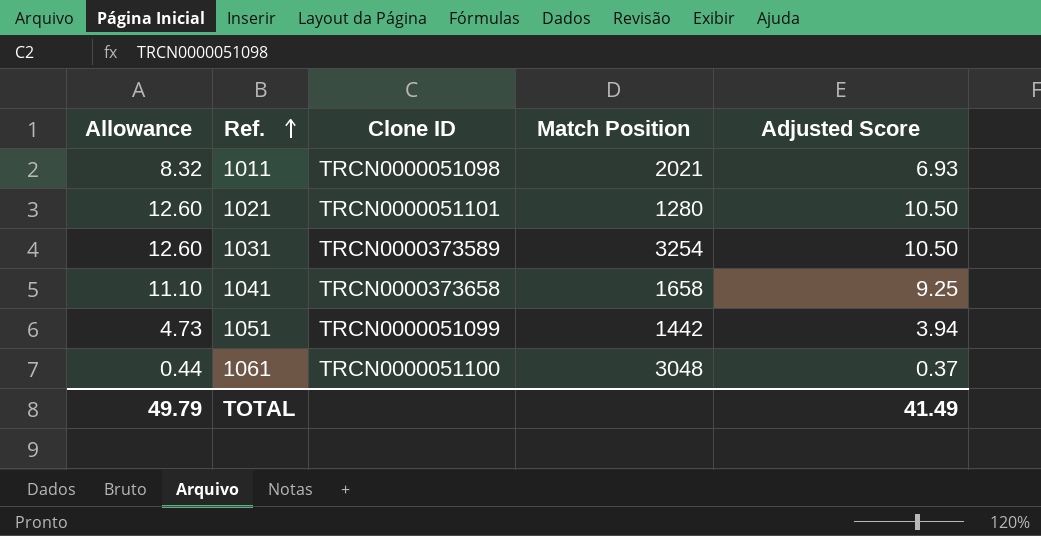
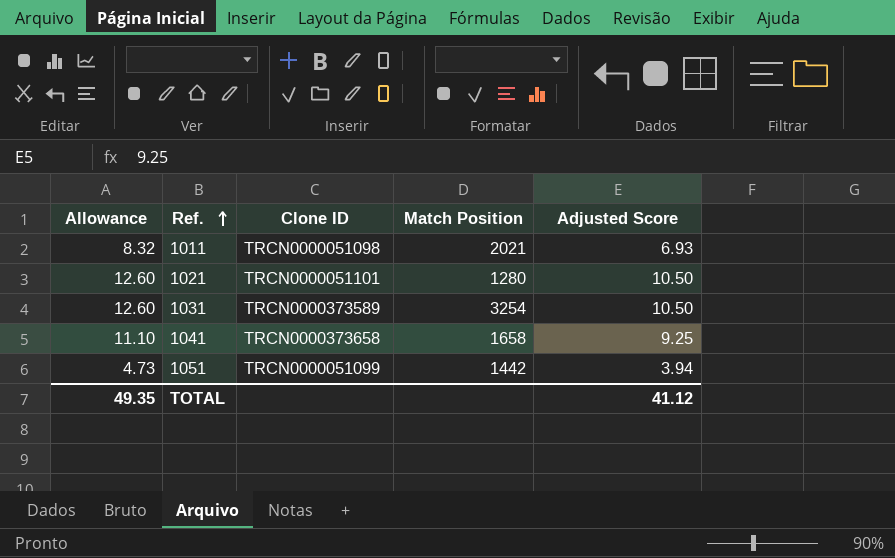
row 1061: 0.44 | TRCN0000051100 | 3048 | 0.37 -> none
TOTAL | Allowance: 49.79 -> 49.35
TOTAL | Adjusted Score: 41.49 -> 41.12

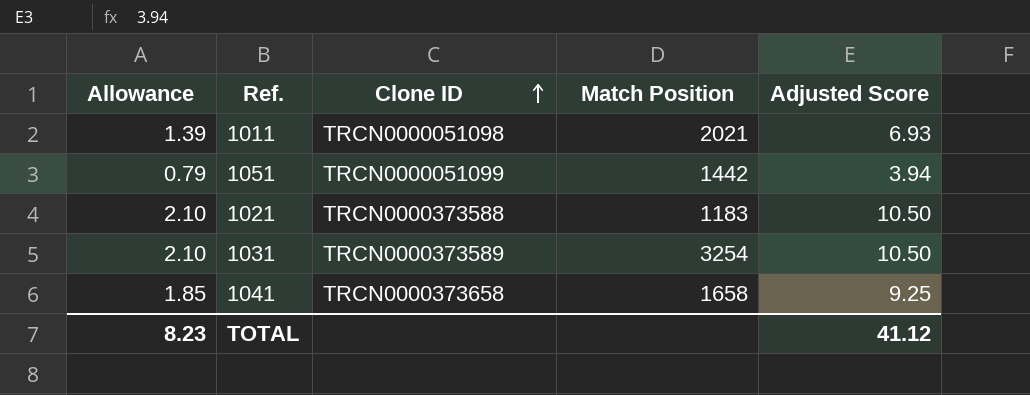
row order: Ref. ascending -> Clone ID ascending
column Allowance | formula: [Adjusted Score] * 1.2 -> [Adjusted Score] * 0.2
1021 | Clone ID: TRCN0000051101 -> TRCN0000373588
1021 | Match Position: 1280 -> 1183
TOTAL | Allowance: 49.35 -> 8.23

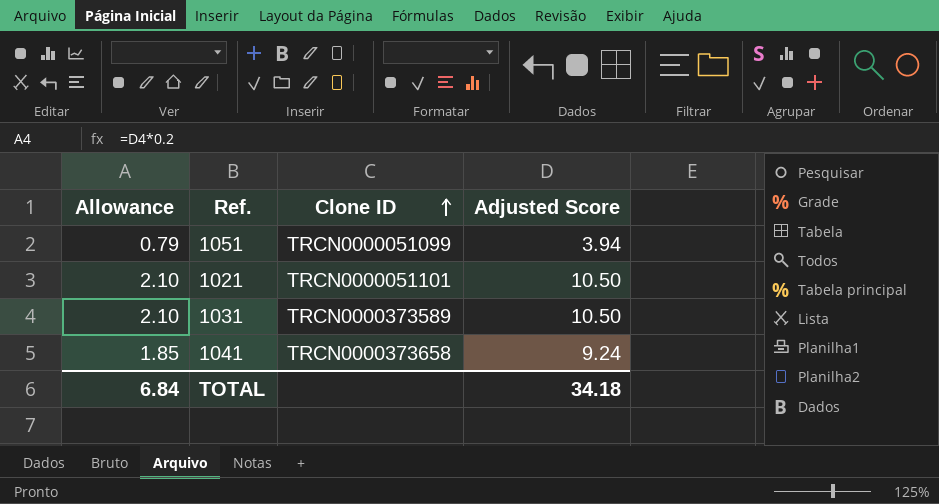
column Match Position | position: 4 -> none
row 1011: 1.39 | TRCN0000051098 | 2021 | 6.93 -> none
1021 | Clone ID: TRCN0000373588 -> TRCN0000051101
1041 | Adjusted Score: 9.25 -> 9.24
TOTAL | Allowance: 8.23 -> 6.84
TOTAL | Adjusted Score: 41.12 -> 34.18

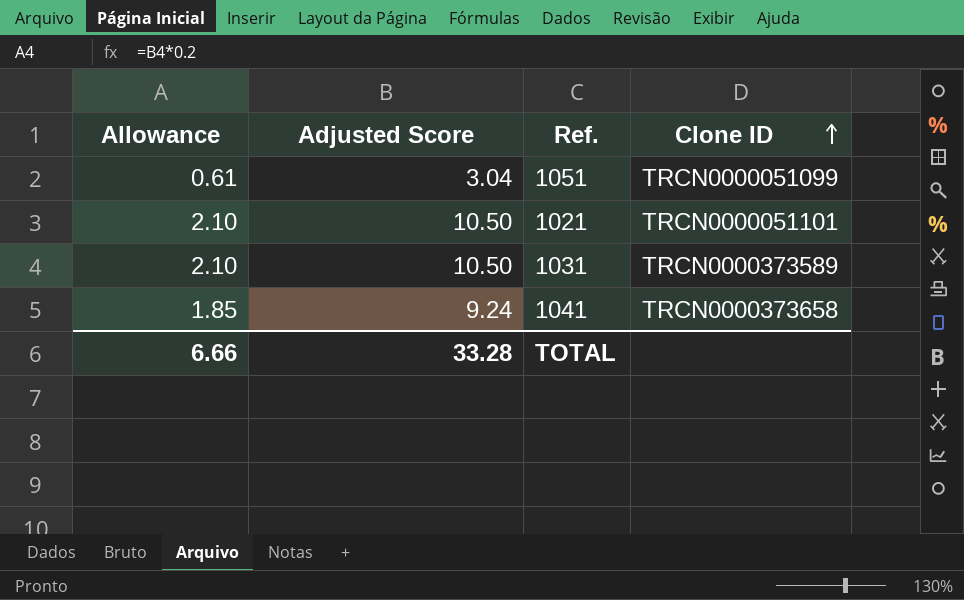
column Adjusted Score | position: 4 -> 2
1051 | Allowance: 0.79 -> 0.61
1051 | Adjusted Score: 3.94 -> 3.04
TOTAL | Allowance: 6.84 -> 6.66
TOTAL | Adjusted Score: 34.18 -> 33.28

